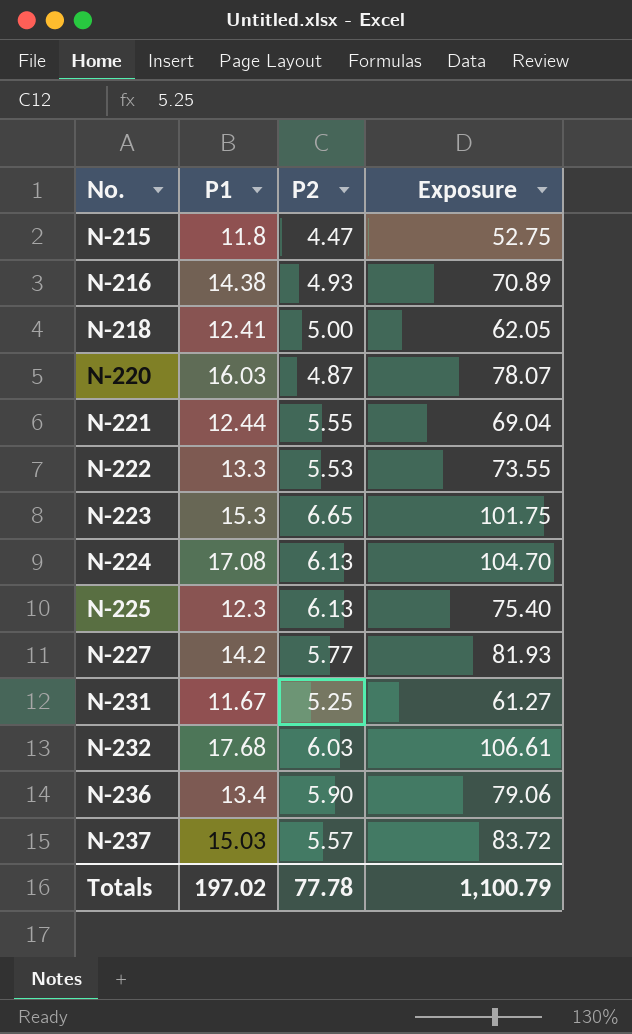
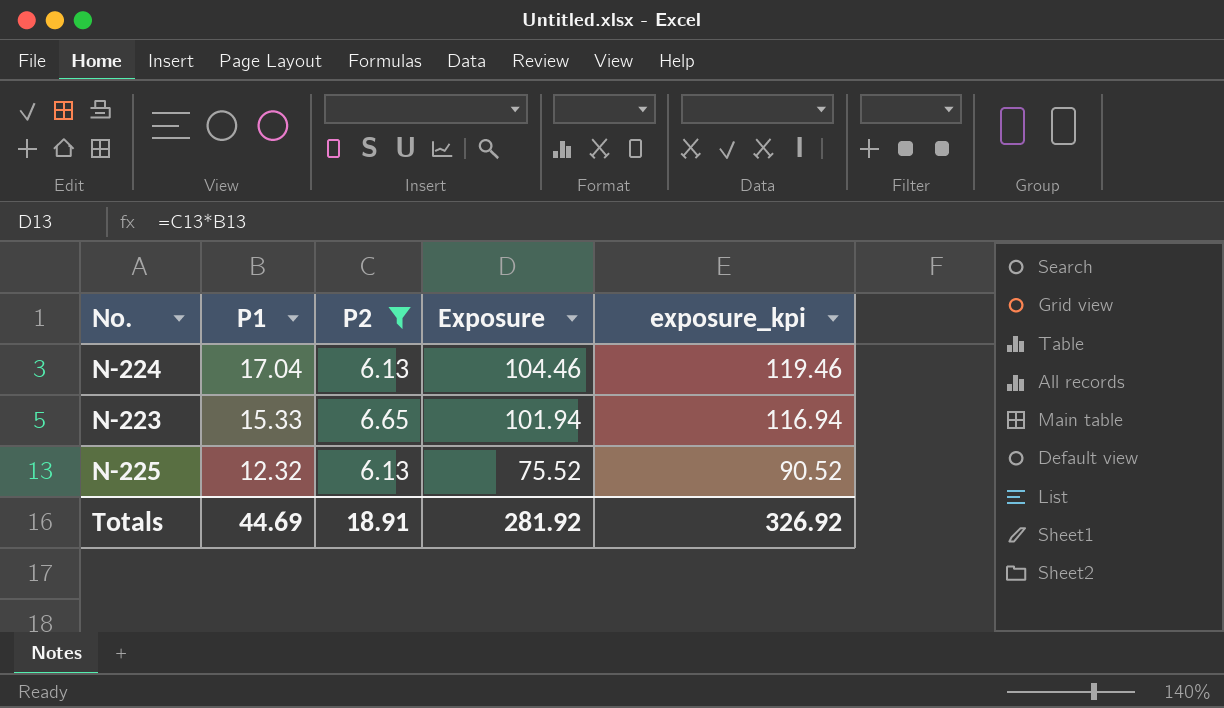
filter: none -> P2 >= 6.13
row order: No. ascending -> P1 descending
column exposure_kpi | formula: none -> [Exposure] + 15
N-224 | P1: 17.08 -> 17.04
N-224 | Exposure: 104.70 -> 104.46
N-223 | P1: 15.3 -> 15.33
N-223 | Exposure: 101.75 -> 101.94
N-225 | P1: 12.3 -> 12.32
N-225 | Exposure: 75.40 -> 75.52
Totals | P1: 197.02 -> 44.69
Totals | P2: 77.78 -> 18.91
Totals | Exposure: 1,100.79 -> 281.92

